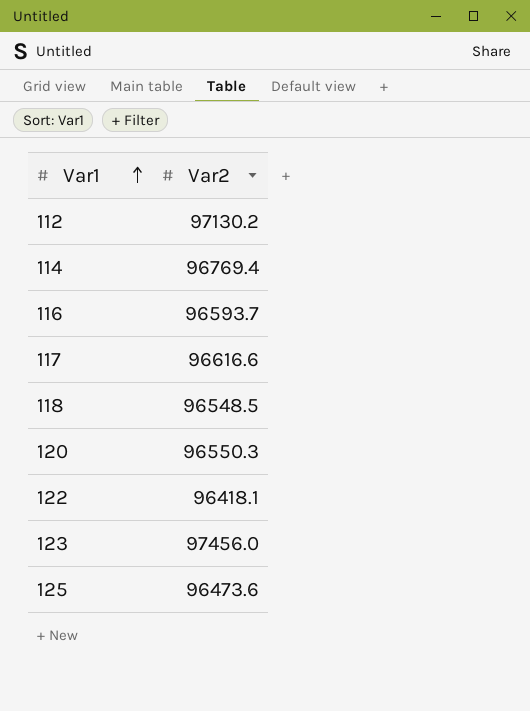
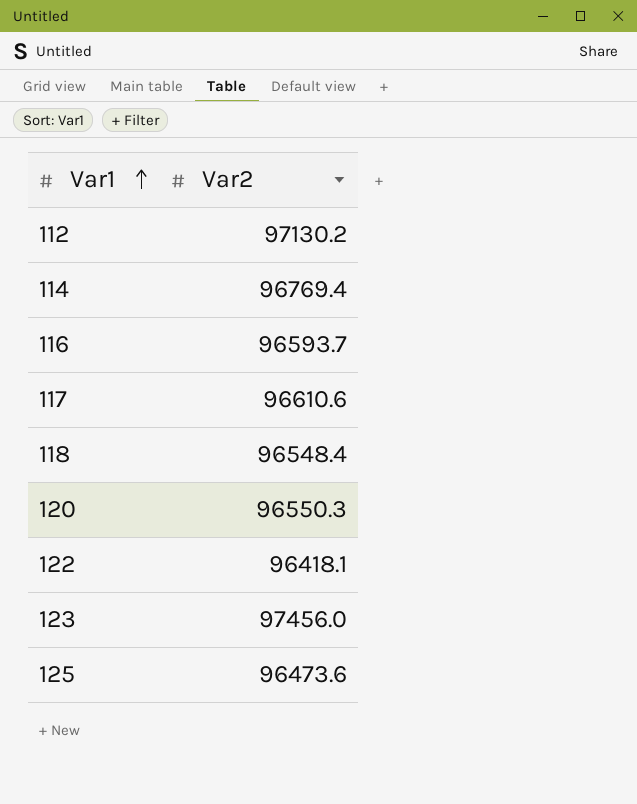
117 | Var2: 96616.6 -> 96610.6
118 | Var2: 96548.5 -> 96548.4

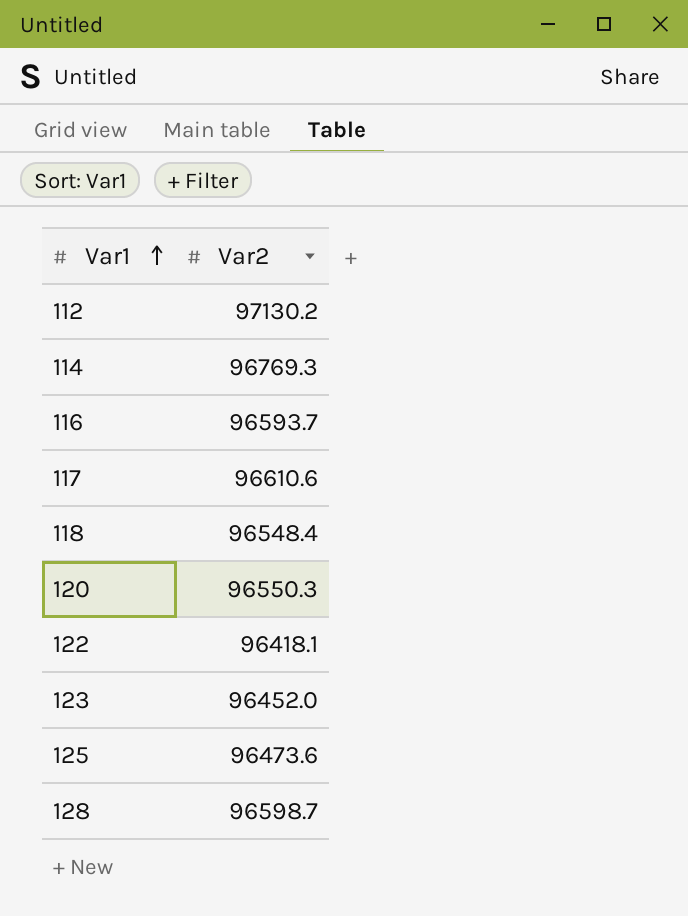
114 | Var2: 96769.4 -> 96769.3
123 | Var2: 97456.0 -> 96452.0
row 128: none -> 96598.7

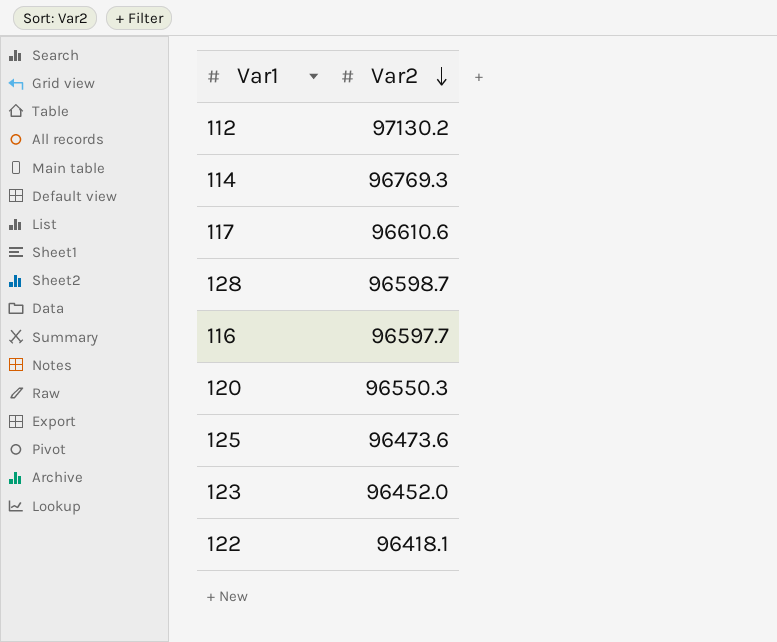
row order: Var1 ascending -> Var2 descending
row 118: 96548.4 -> none
116 | Var2: 96593.7 -> 96597.7

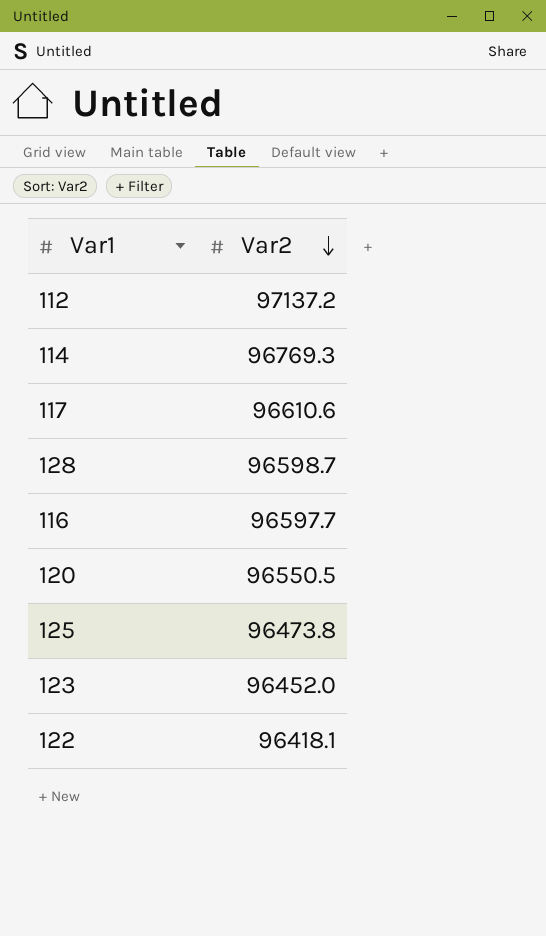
112 | Var2: 97130.2 -> 97137.2
120 | Var2: 96550.3 -> 96550.5
125 | Var2: 96473.6 -> 96473.8

